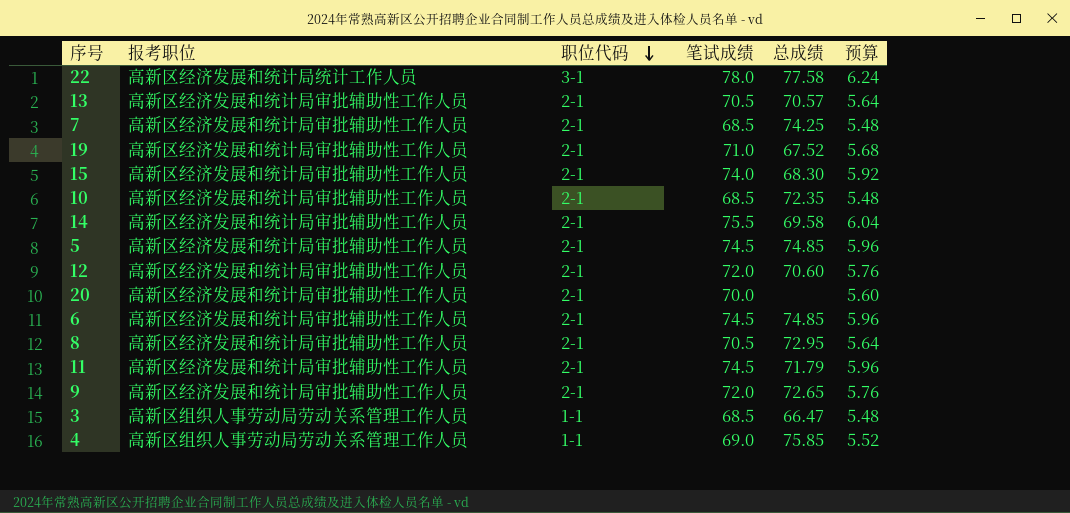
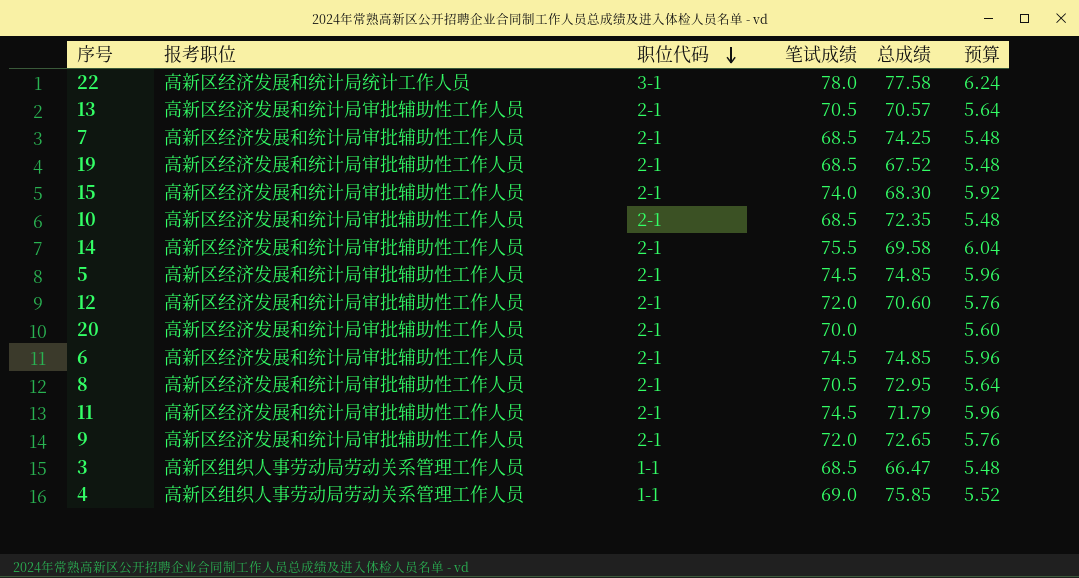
19 | 笔试成绩: 71.0 -> 68.5
19 | 预算: 5.68 -> 5.48

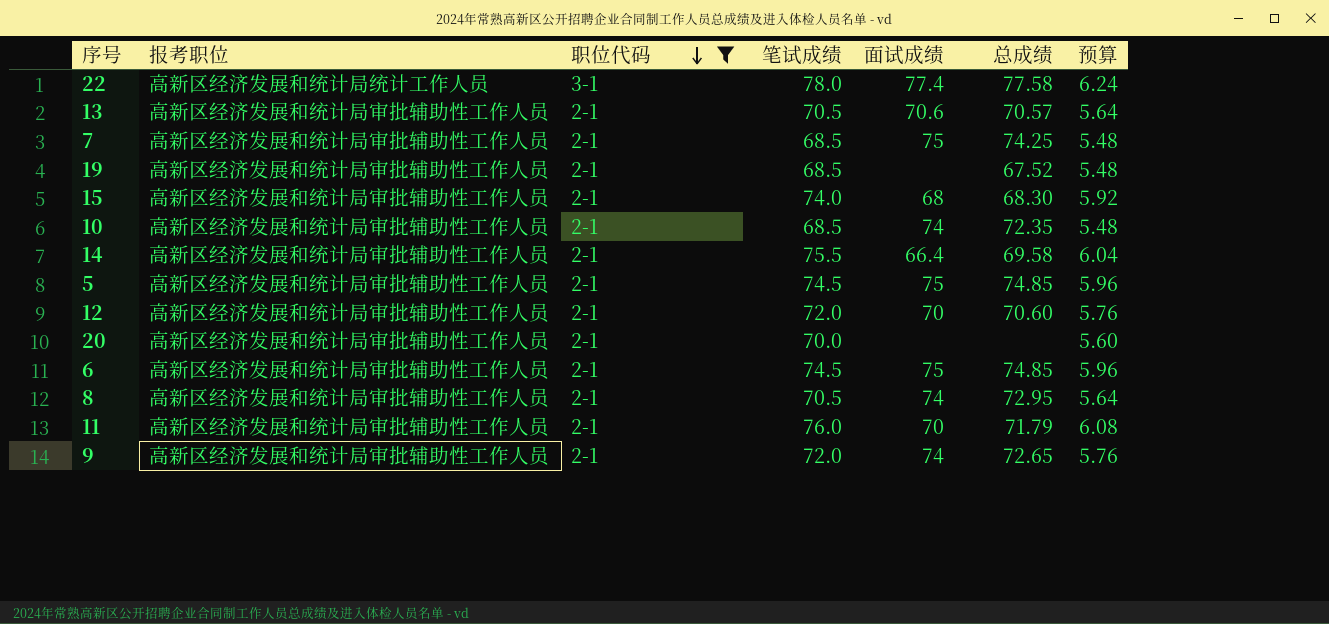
filter: none -> 职位代码 != 1-1
column 面试成绩 | position: none -> 5
11 | 笔试成绩: 74.5 -> 76.0
11 | 预算: 5.96 -> 6.08

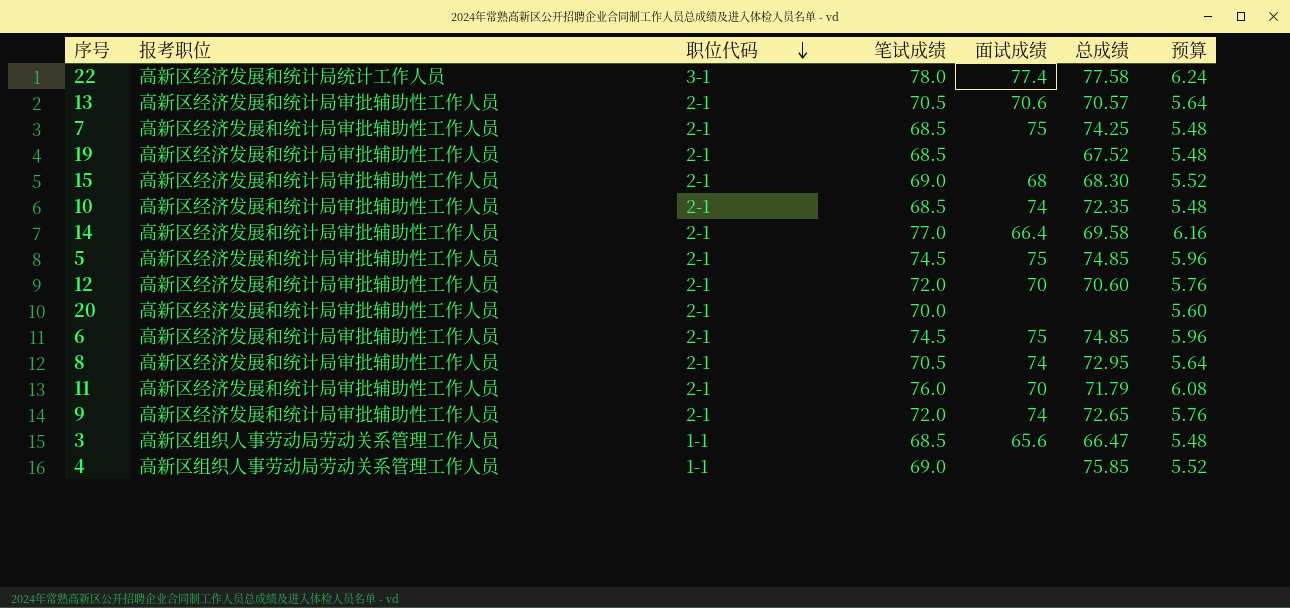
filter: 职位代码 != 1-1 -> none
15 | 笔试成绩: 74.0 -> 69.0
15 | 预算: 5.92 -> 5.52
14 | 笔试成绩: 75.5 -> 77.0
14 | 预算: 6.04 -> 6.16

